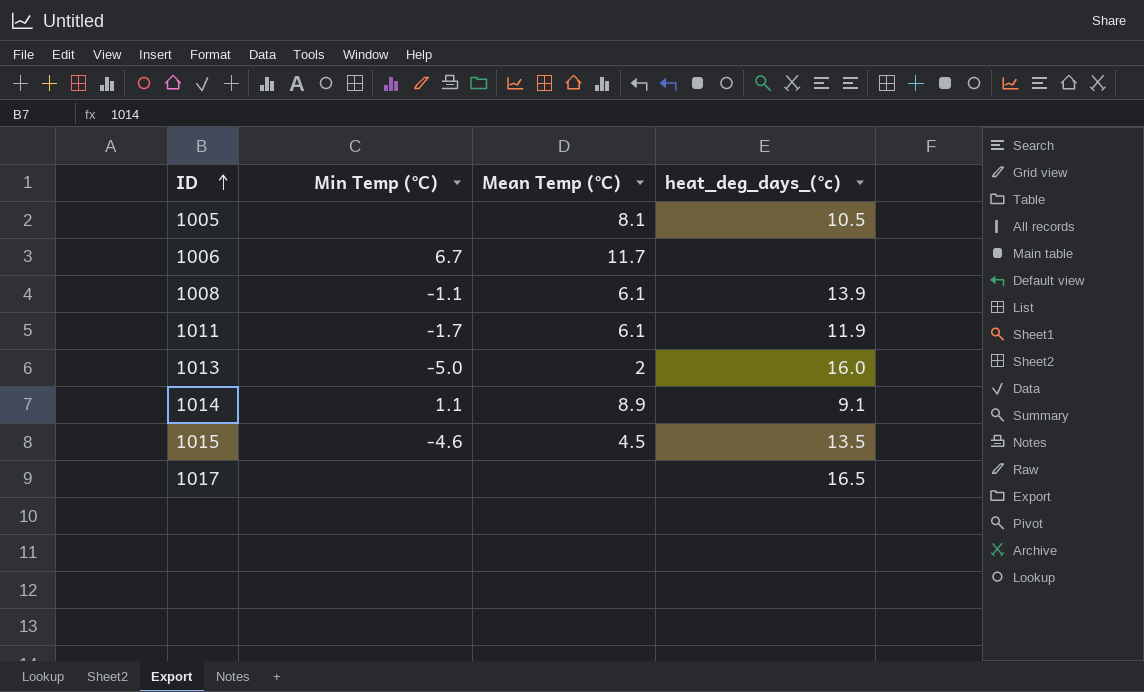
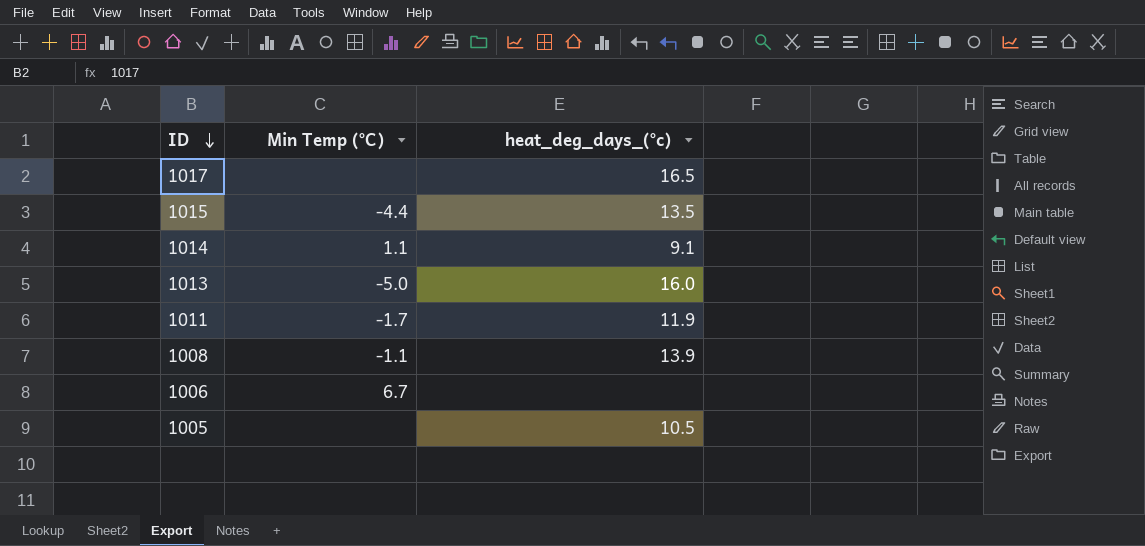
row order: ID ascending -> ID descending
column Mean Temp (°C) | position: 3 -> none
1015 | Min Temp (°C): -4.6 -> -4.4

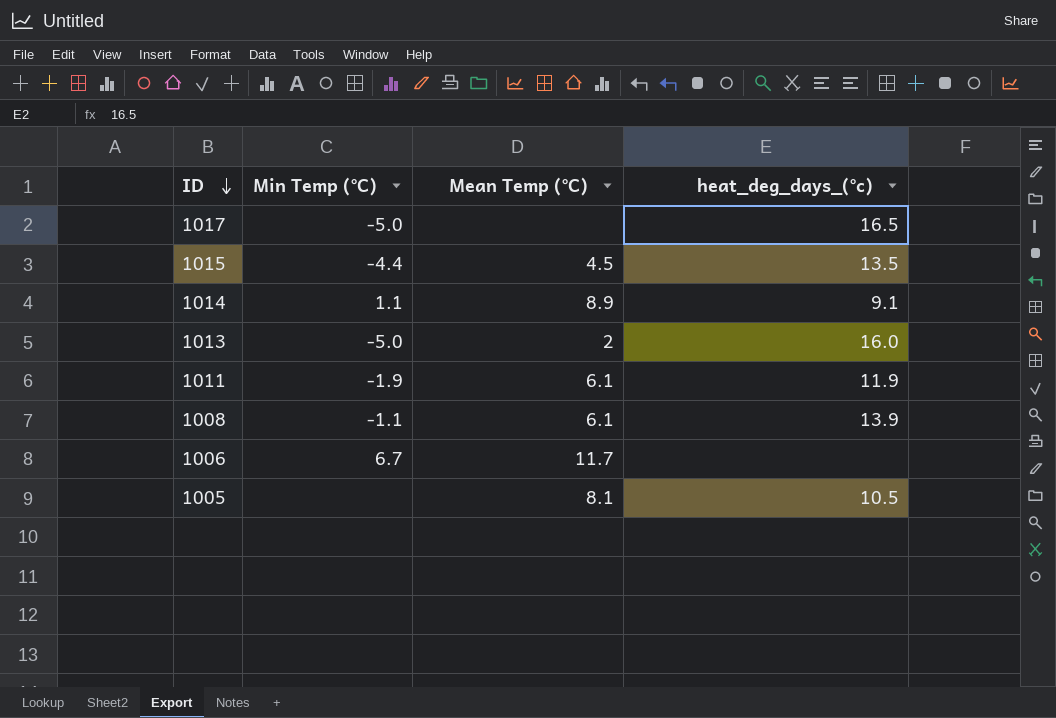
column Mean Temp (°C) | position: none -> 3
1017 | Min Temp (°C): none -> -5.0
1011 | Min Temp (°C): -1.7 -> -1.9

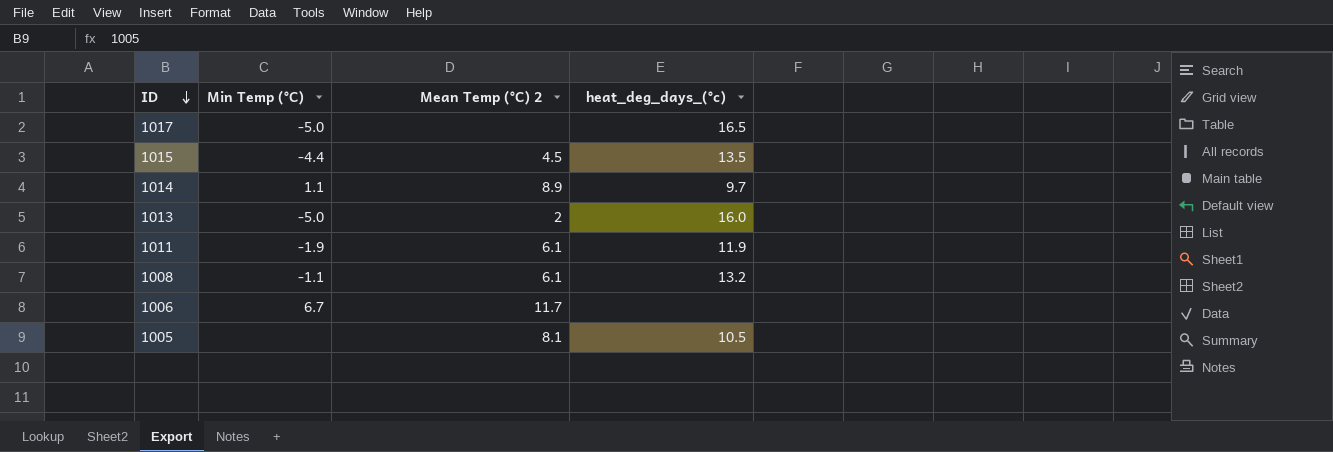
column name: Mean Temp (°C) -> Mean Temp (°C) 2
1014 | heat_deg_days_(°c): 9.1 -> 9.7
1008 | heat_deg_days_(°c): 13.9 -> 13.2

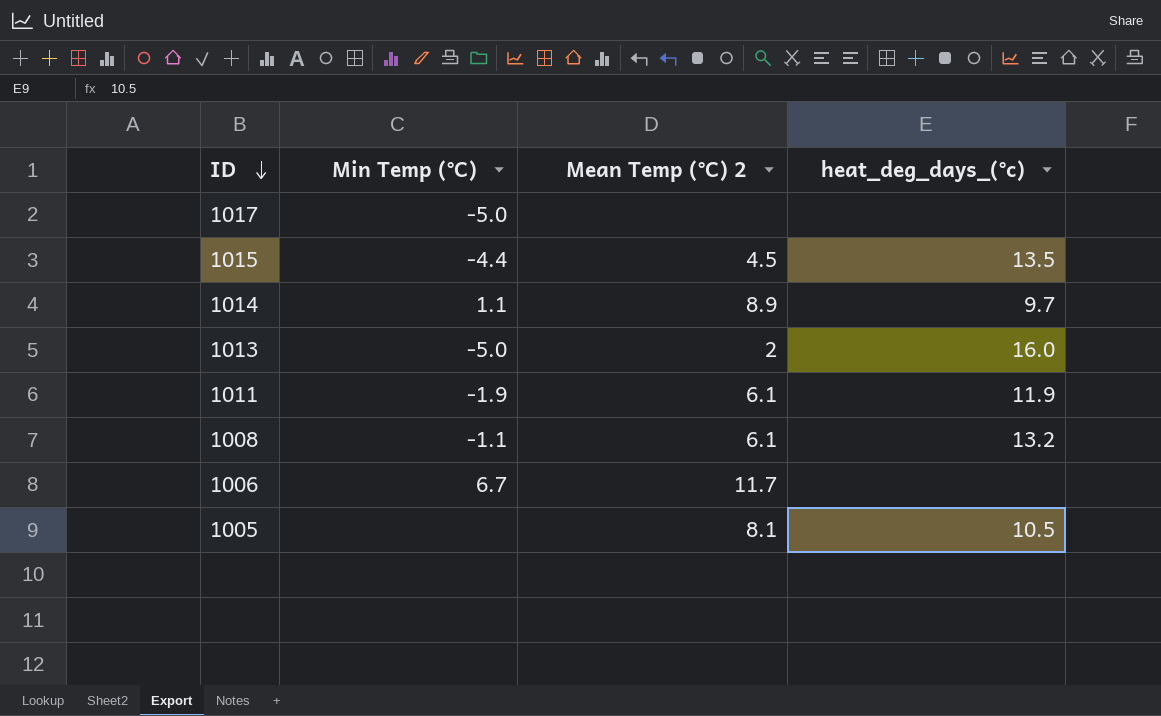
1017 | heat_deg_days_(°c): 16.5 -> none

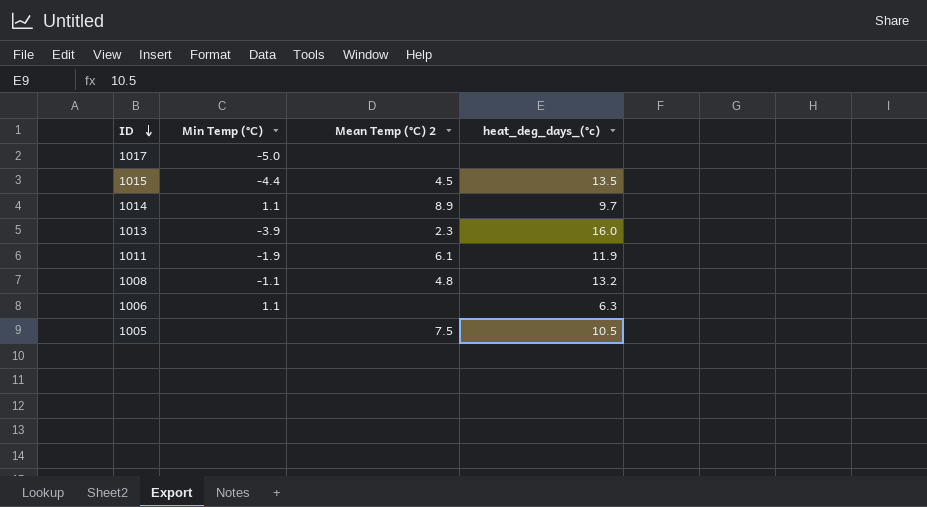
1013 | Min Temp (°C): -5.0 -> -3.9
1013 | Mean Temp (°C) 2: 2 -> 2.3
1008 | Mean Temp (°C) 2: 6.1 -> 4.8
1006 | Min Temp (°C): 6.7 -> 1.1
1006 | Mean Temp (°C) 2: 11.7 -> none
1006 | heat_deg_days_(°c): none -> 6.3
1005 | Mean Temp (°C) 2: 8.1 -> 7.5

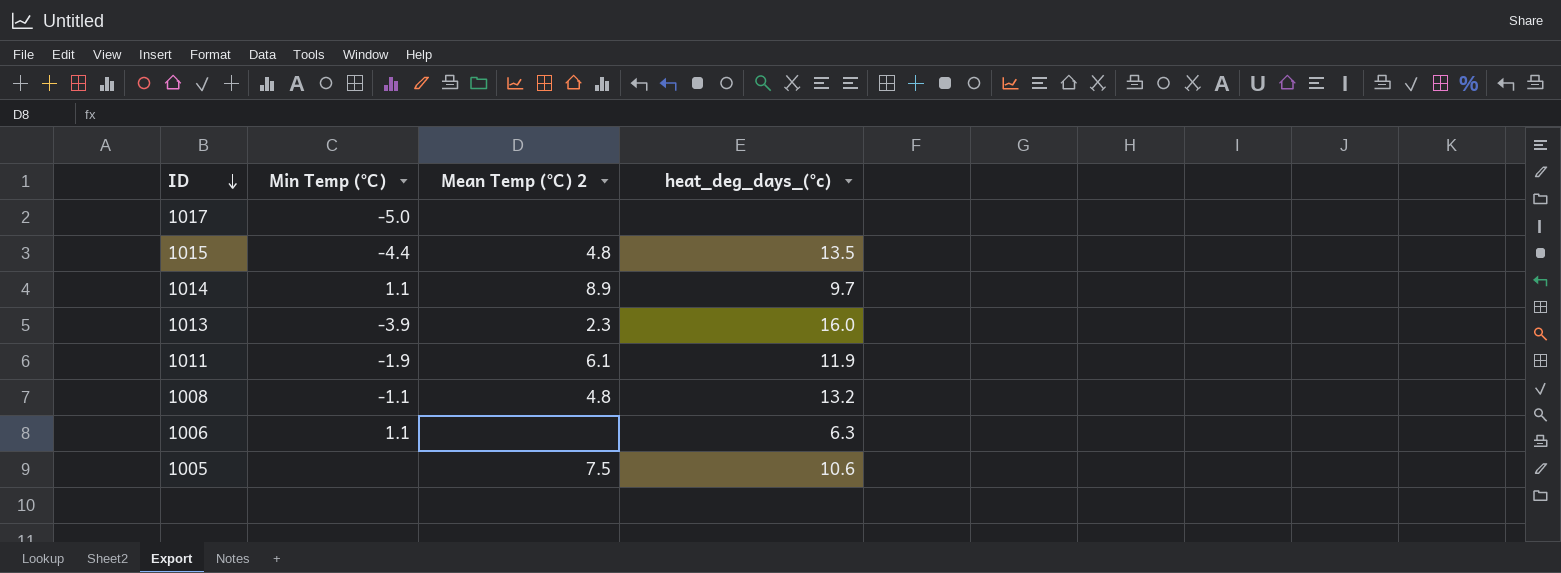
1015 | Mean Temp (°C) 2: 4.5 -> 4.8
1005 | heat_deg_days_(°c): 10.5 -> 10.6

